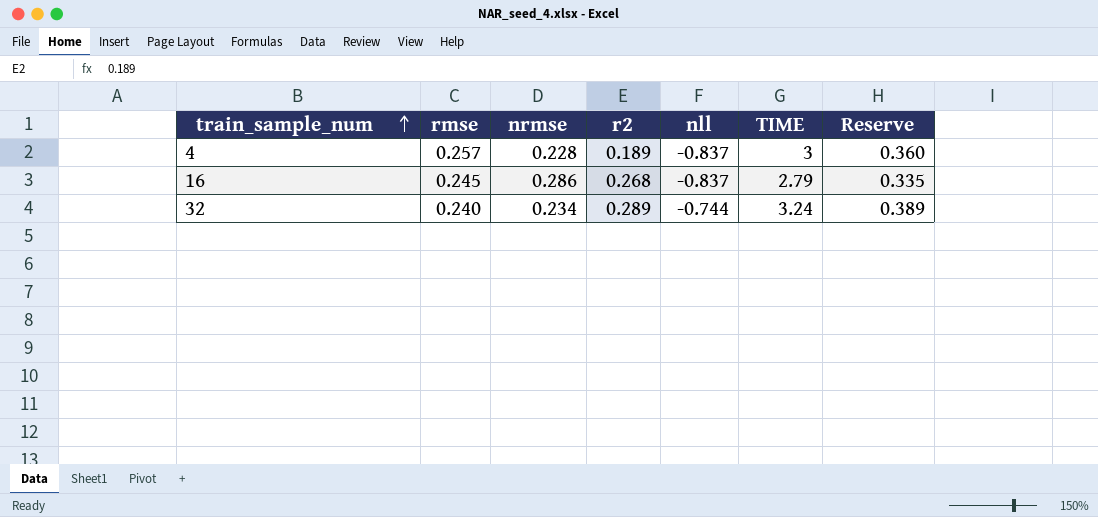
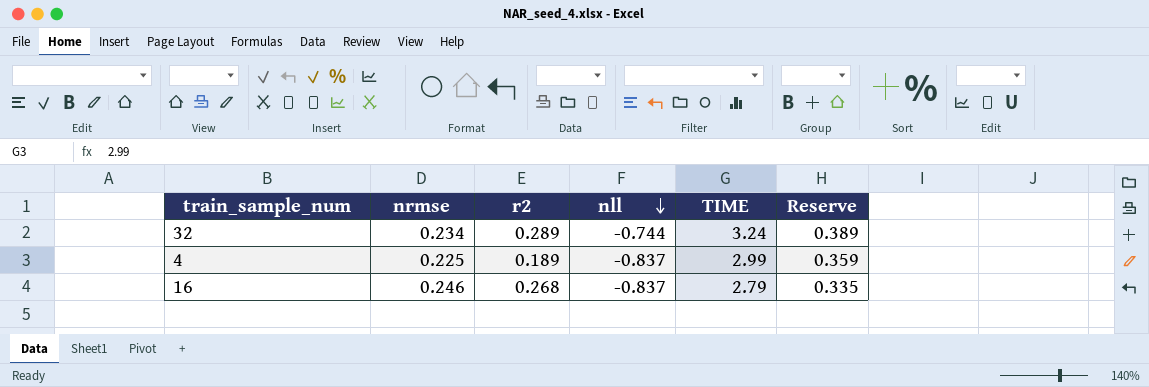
row order: train_sample_num ascending -> nll descending
column rmse | position: 2 -> none
4 | nrmse: 0.228 -> 0.225
4 | TIME: 3 -> 2.99
4 | Reserve: 0.360 -> 0.359
16 | nrmse: 0.286 -> 0.246

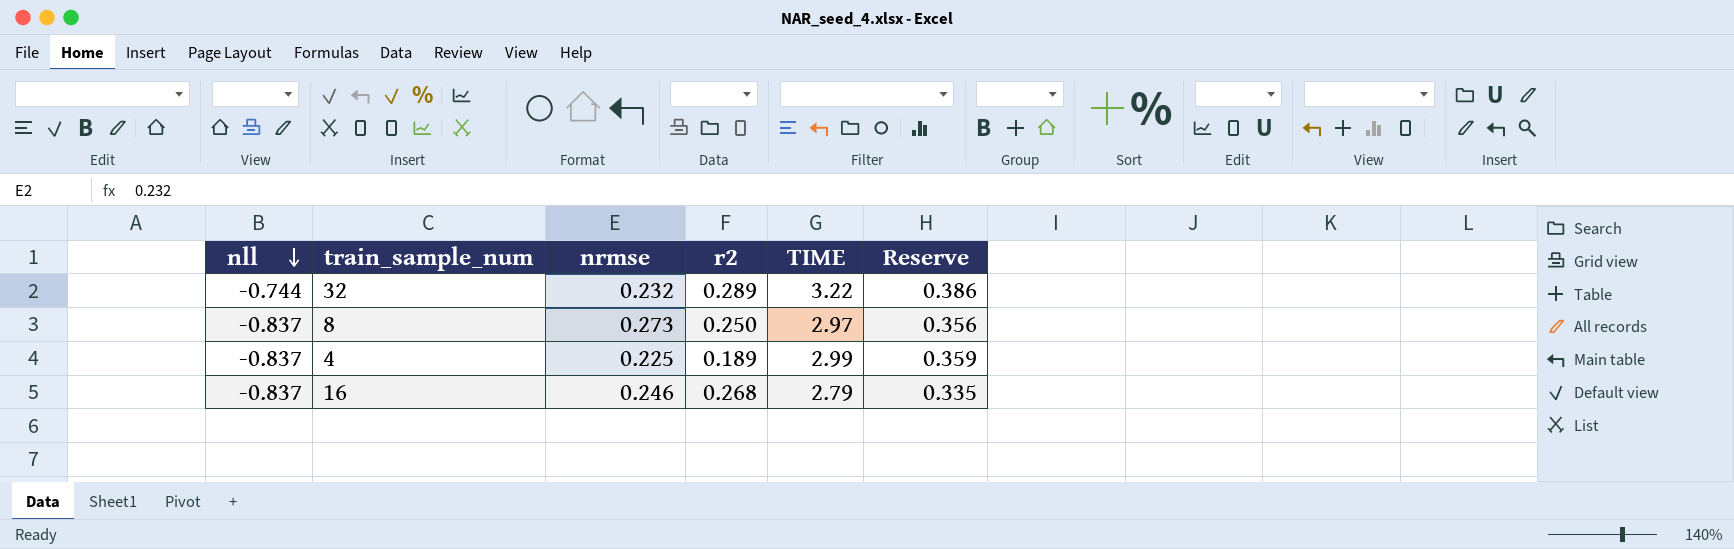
column nll | position: 4 -> 1
32 | nrmse: 0.234 -> 0.232
32 | TIME: 3.24 -> 3.22
32 | Reserve: 0.389 -> 0.386
row 8: none -> -0.837 | 0.273 | 0.250 | 2.97 | 0.356

